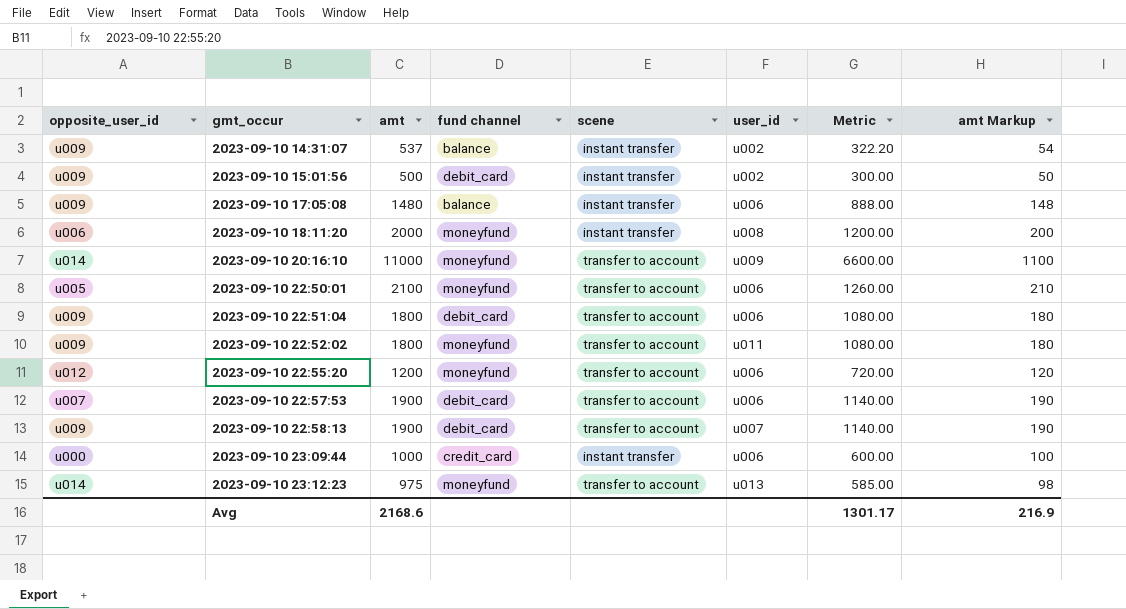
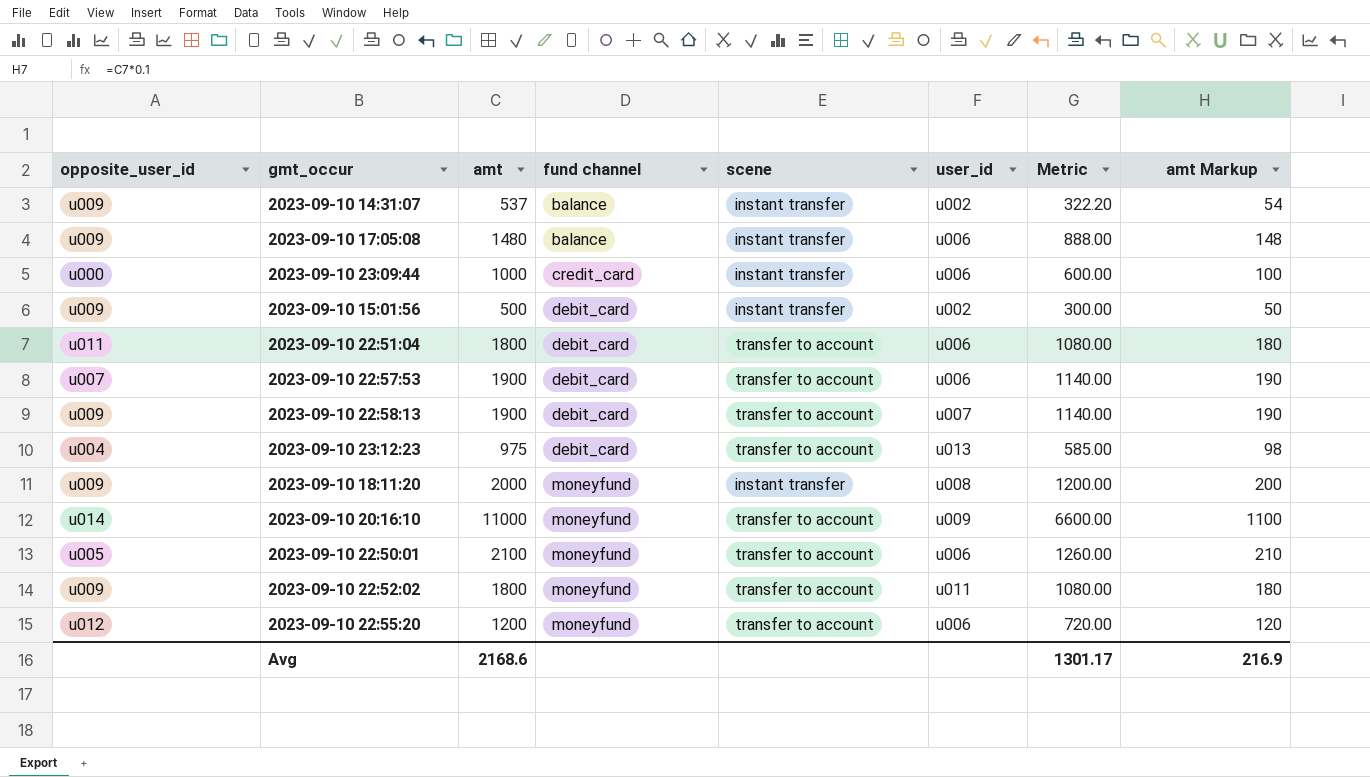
row order: gmt_occur ascending -> fund channel ascending
2023-09-10 22:51:04 | opposite_user_id: u009 -> u011
2023-09-10 23:12:23 | opposite_user_id: u014 -> u004
2023-09-10 23:12:23 | fund channel: moneyfund -> debit_card
2023-09-10 18:11:20 | opposite_user_id: u006 -> u009

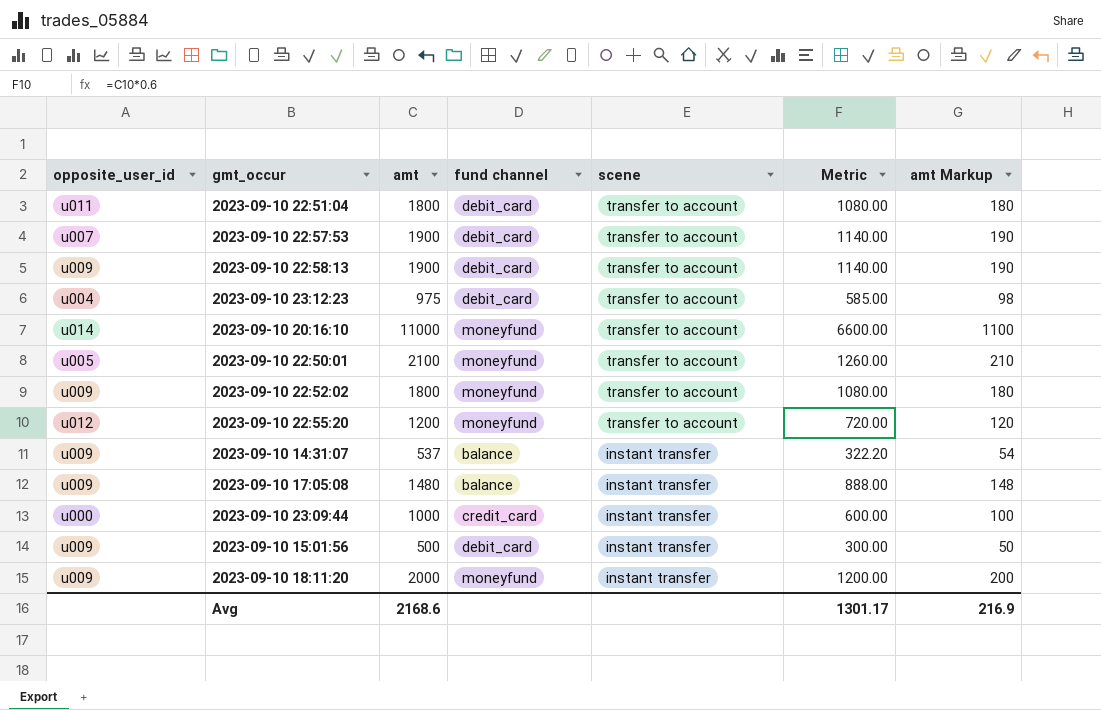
row order: fund channel ascending -> scene descending
column user_id | position: 6 -> none

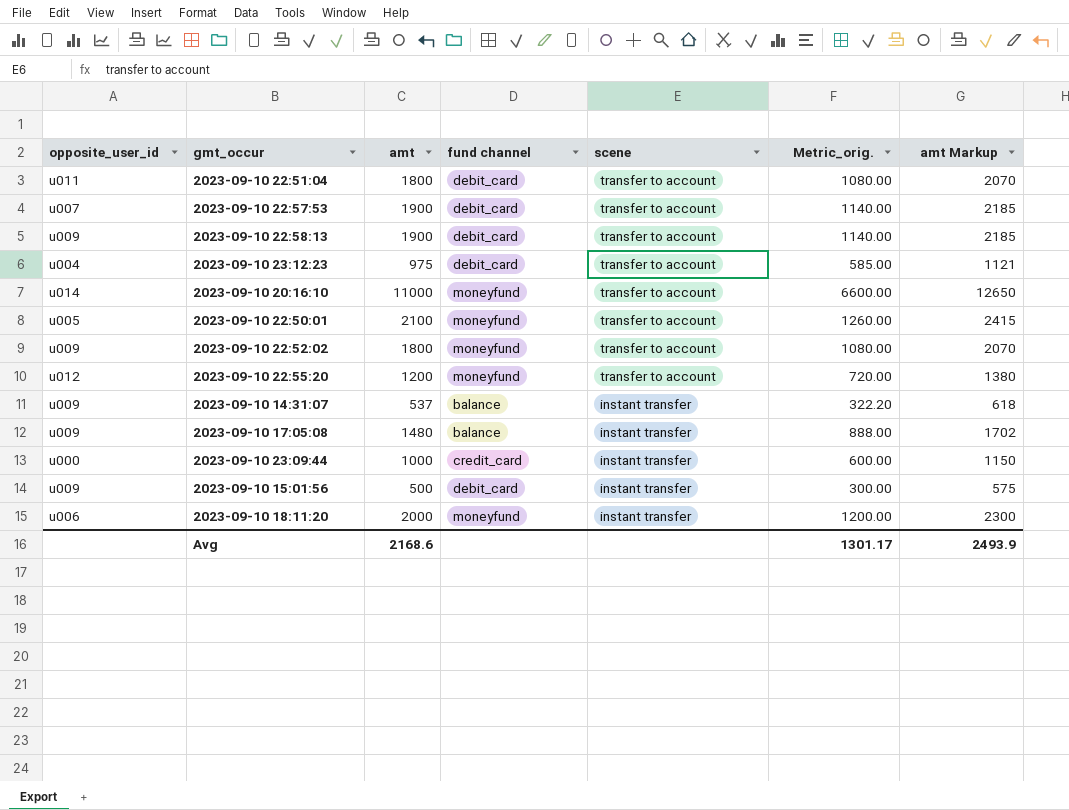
column name: Metric -> Metric_orig.
column amt Markup | formula: [amt] * 0.1 -> [amt] * 1.15
2023-09-10 18:11:20 | opposite_user_id: u009 -> u006
Avg | amt Markup: 216.9 -> 2493.9

